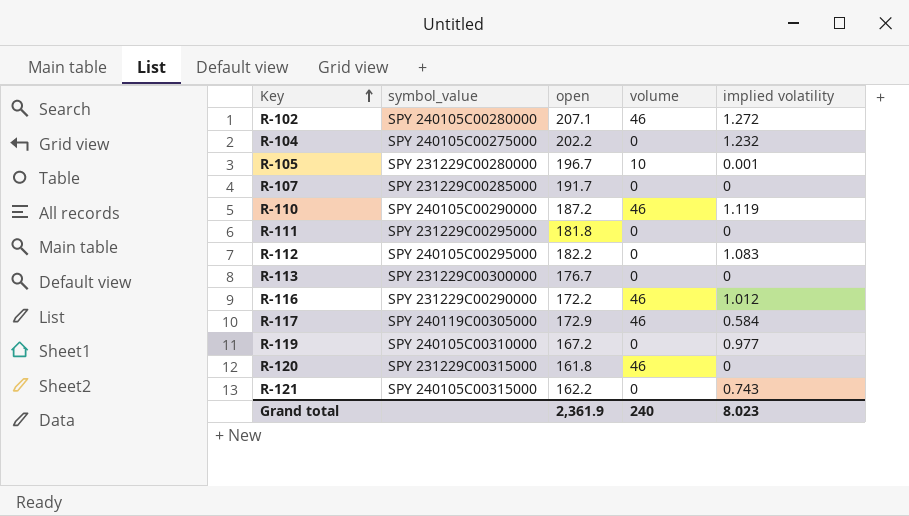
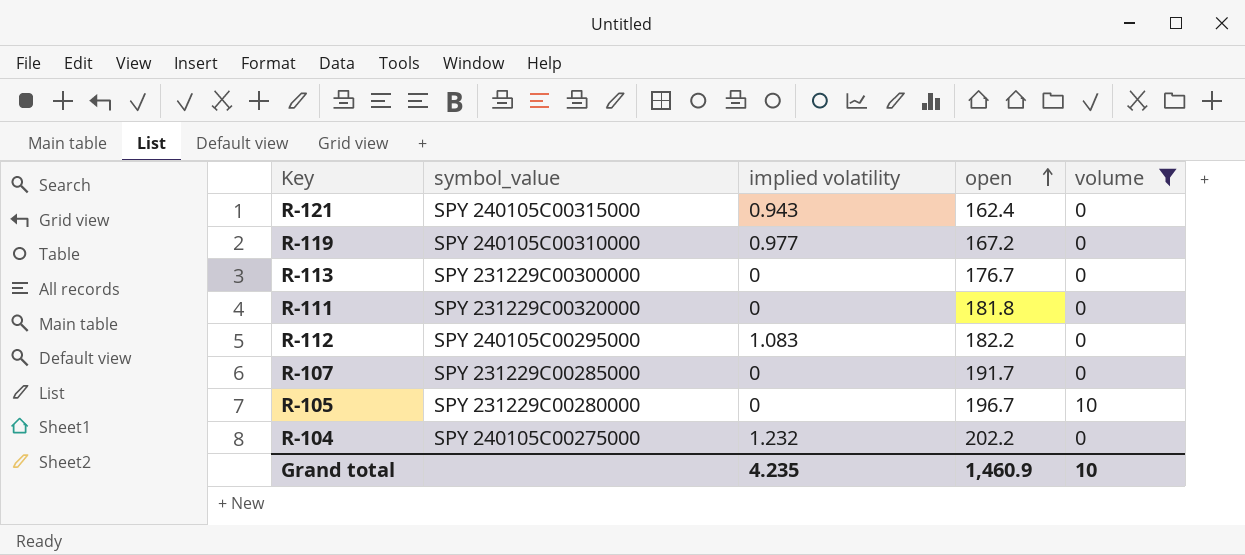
filter: none -> volume != 46
row order: Key ascending -> open ascending
column implied volatility | position: 5 -> 3
R-121 | implied volatility: 0.743 -> 0.943
R-121 | open: 162.2 -> 162.4
R-111 | symbol_value: SPY 231229C00295000 -> SPY 231229C00320000
R-105 | implied volatility: 0.001 -> 0
Grand total | implied volatility: 8.023 -> 4.235
Grand total | open: 2,361.9 -> 1,460.9
Grand total | volume: 240 -> 10

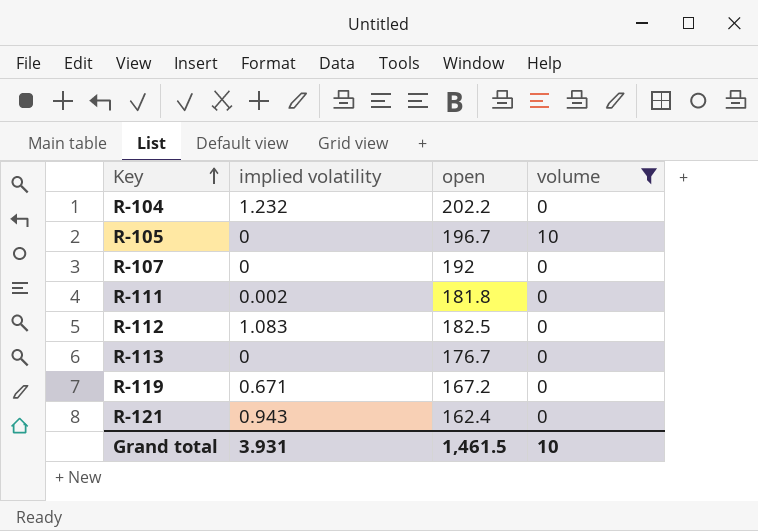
row order: open ascending -> Key ascending
column symbol_value | position: 2 -> none
R-107 | open: 191.7 -> 192
R-111 | implied volatility: 0 -> 0.002
R-112 | open: 182.2 -> 182.5
R-119 | implied volatility: 0.977 -> 0.671
Grand total | implied volatility: 4.235 -> 3.931
Grand total | open: 1,460.9 -> 1,461.5

